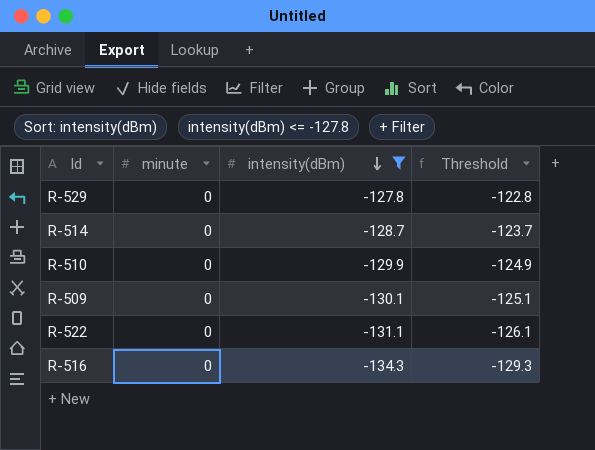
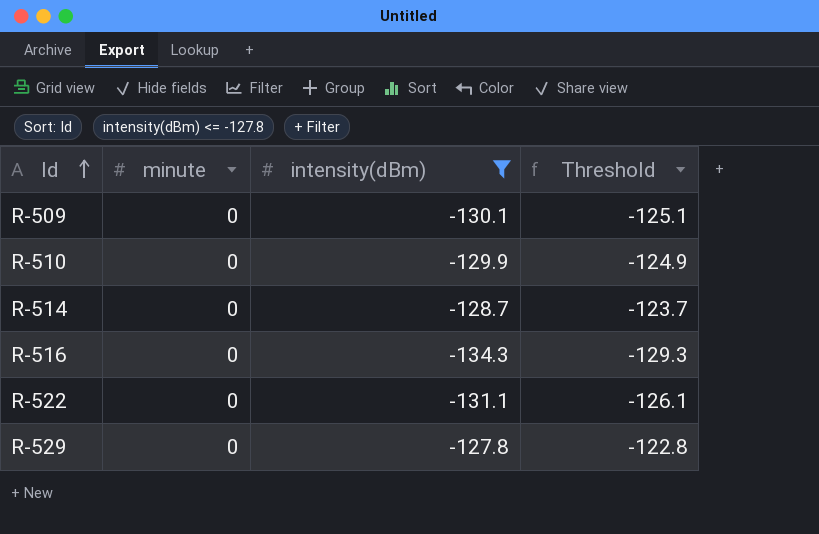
row order: intensity(dBm) descending -> Id ascending

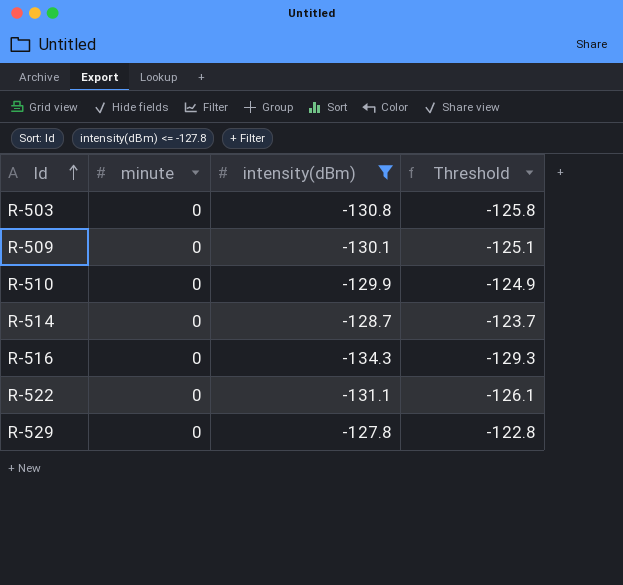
row R-503: none -> 0 | -130.8 | -125.8

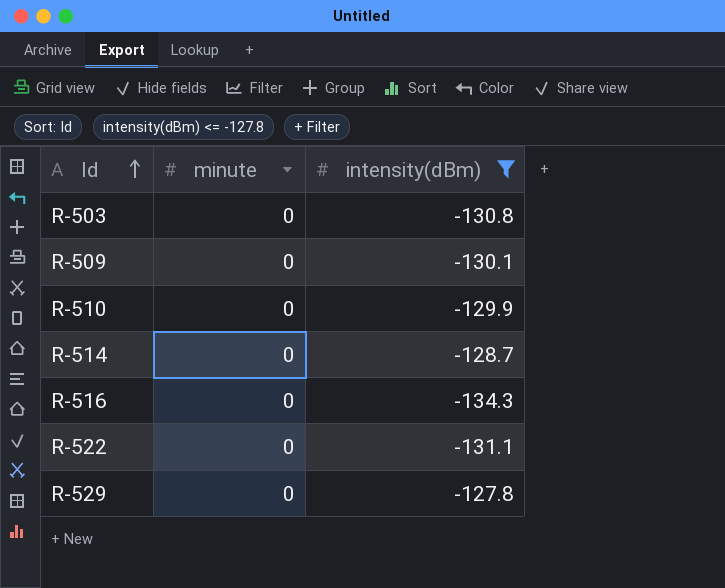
column Threshold | formula: [intensity(dBm)] + 5 -> none

